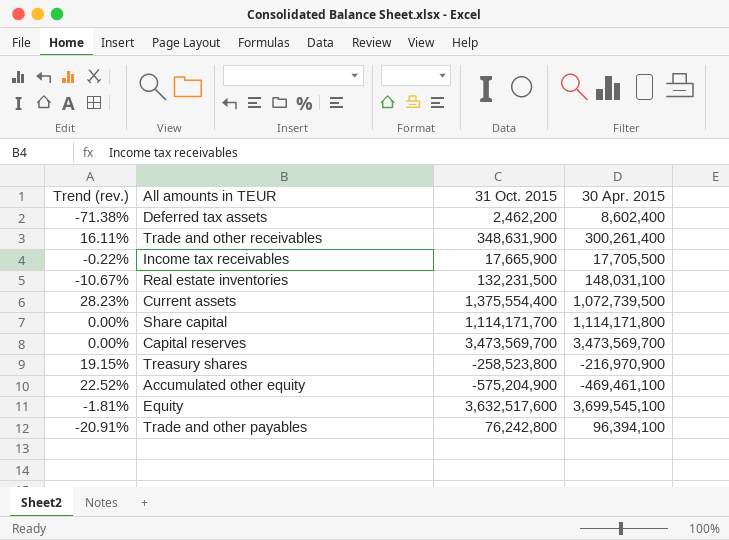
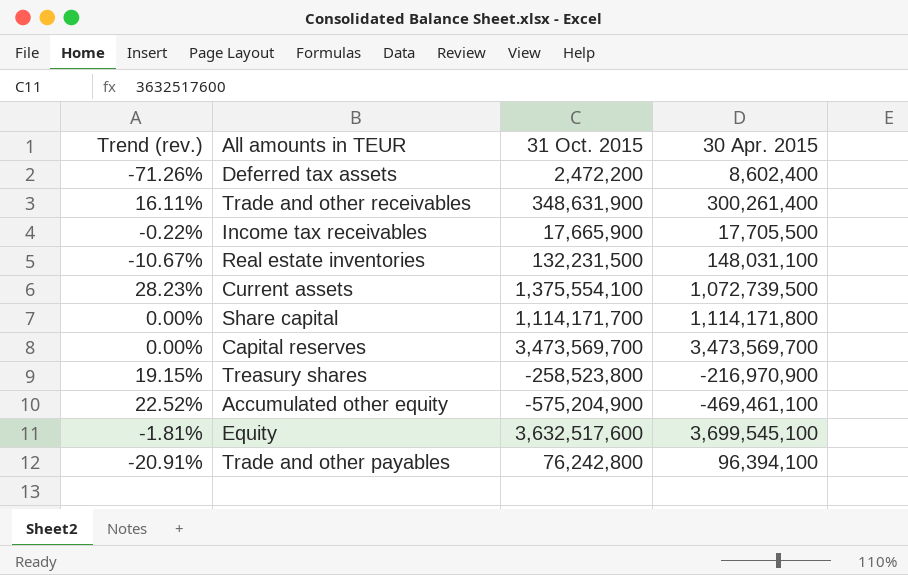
Deferred tax assets | Trend (rev.): -71.38% -> -71.26%
Deferred tax assets | 31 Oct. 2015: 2,462,200 -> 2,472,200
Current assets | 31 Oct. 2015: 1,375,554,400 -> 1,375,554,100

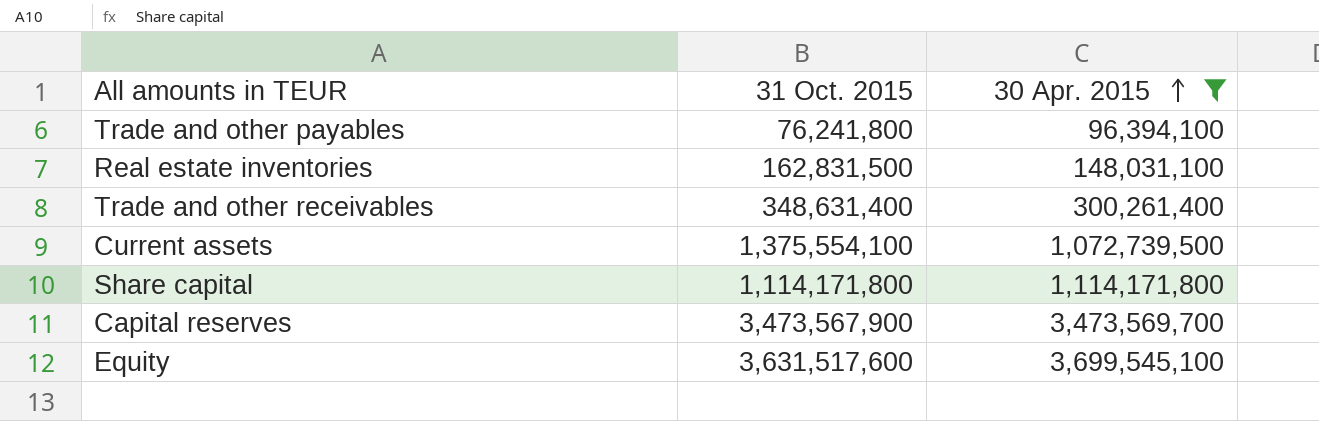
filter: none -> 30 Apr. 2015 >= 96,394,100
row order: none -> 30 Apr. 2015 ascending
column Trend (rev.) | formula: ([31 Oct. 2015] - [30 Apr. 2015]) / [30 Apr. 2015] -> none
Trade and other payables | 31 Oct. 2015: 76,242,800 -> 76,241,800
Real estate inventories | 31 Oct. 2015: 132,231,500 -> 162,831,500
Trade and other receivables | 31 Oct. 2015: 348,631,900 -> 348,631,400
Share capital | 31 Oct. 2015: 1,114,171,700 -> 1,114,171,800
Capital reserves | 31 Oct. 2015: 3,473,569,700 -> 3,473,567,900
Equity | 31 Oct. 2015: 3,632,517,600 -> 3,631,517,600

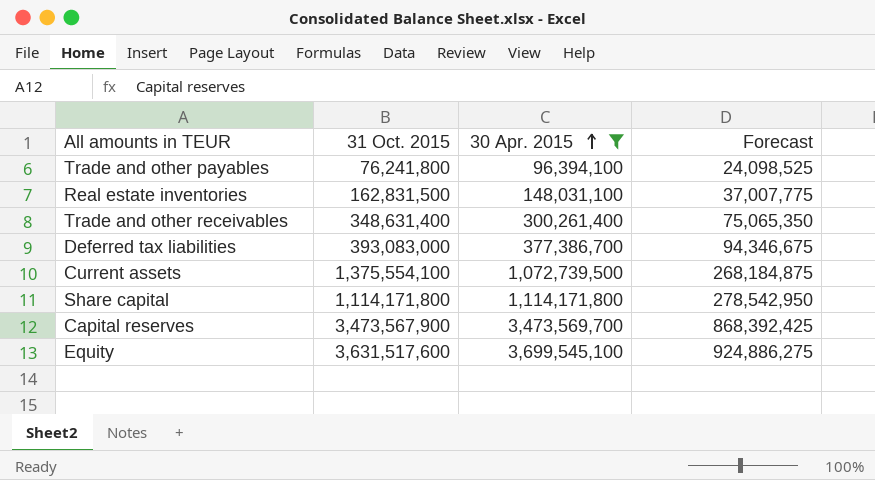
column Forecast | formula: none -> [30 Apr. 2015] * 0.25
row Deferred tax liabilities: none -> 393,083,000 | 377,386,700 | 94,346,675

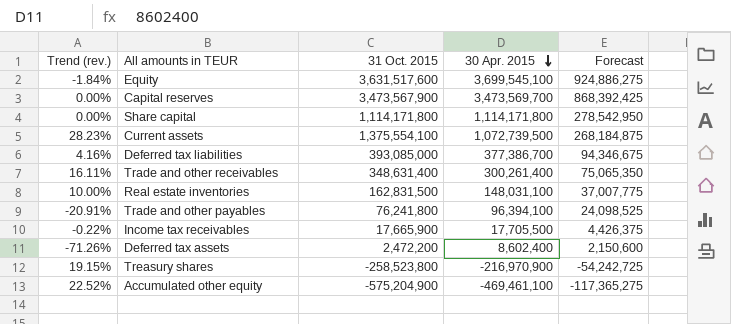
filter: 30 Apr. 2015 >= 96,394,100 -> none
row order: 30 Apr. 2015 ascending -> 30 Apr. 2015 descending
column Trend (rev.) | formula: none -> ([31 Oct. 2015] - [30 Apr. 2015]) / [30 Apr. 2015]
Deferred tax liabilities | 31 Oct. 2015: 393,083,000 -> 393,085,000

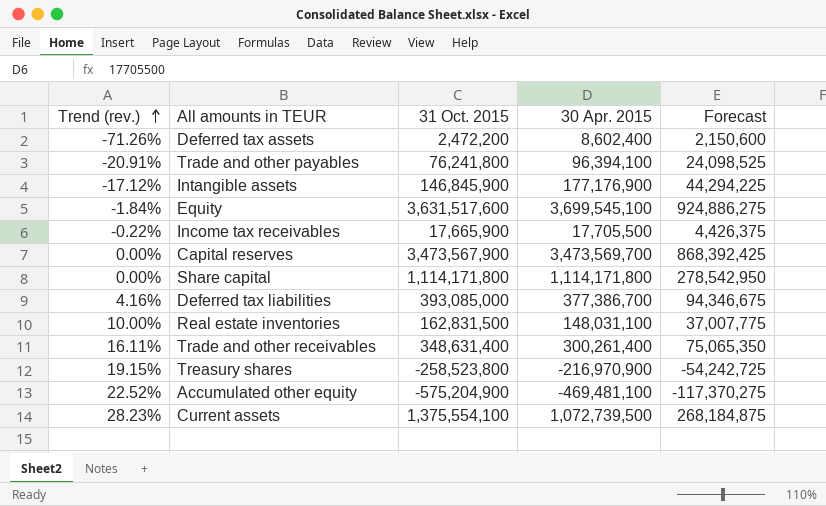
row order: 30 Apr. 2015 descending -> Trend (rev.) ascending
row Intangible assets: none -> -17.12% | 146,845,900 | 177,176,900 | 44,294,225
Accumulated other equity | 30 Apr. 2015: -469,461,100 -> -469,481,100
Accumulated other equity | Forecast: -117,365,275 -> -117,370,275

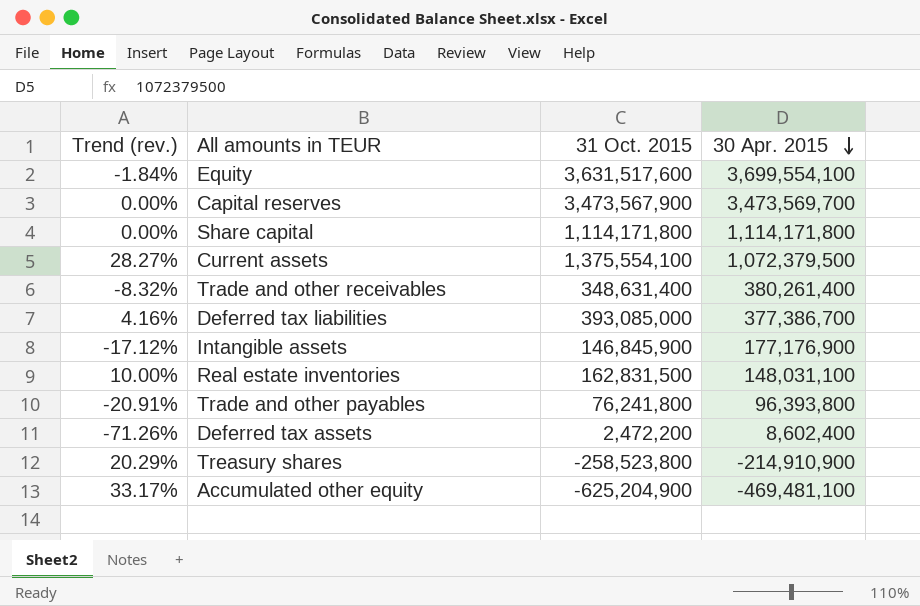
row order: Trend (rev.) ascending -> 30 Apr. 2015 descending
column Forecast | formula: [30 Apr. 2015] * 0.25 -> none
row Income tax receivables: -0.22% | 17,665,900 | 17,705,500 | 4,426,375 -> none
Equity | 30 Apr. 2015: 3,699,545,100 -> 3,699,554,100
Current assets | Trend (rev.): 28.23% -> 28.27%
Current assets | 30 Apr. 2015: 1,072,739,500 -> 1,072,379,500
Trade and other receivables | Trend (rev.): 16.11% -> -8.32%
Trade and other receivables | 30 Apr. 2015: 300,261,400 -> 380,261,400
Trade and other payables | 30 Apr. 2015: 96,394,100 -> 96,393,800
Treasury shares | Trend (rev.): 19.15% -> 20.29%
Treasury shares | 30 Apr. 2015: -216,970,900 -> -214,910,900
Accumulated other equity | Trend (rev.): 22.52% -> 33.17%
Accumulated other equity | 31 Oct. 2015: -575,204,900 -> -625,204,900

